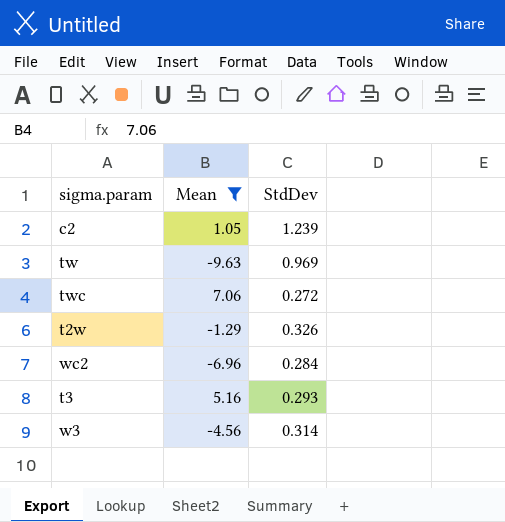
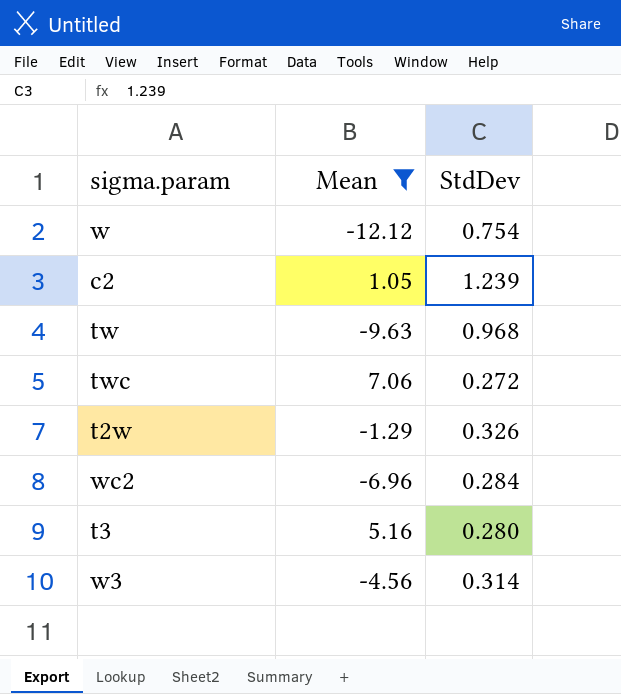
row w: none -> -12.12 | 0.754
tw | StdDev: 0.969 -> 0.968
t3 | StdDev: 0.293 -> 0.280

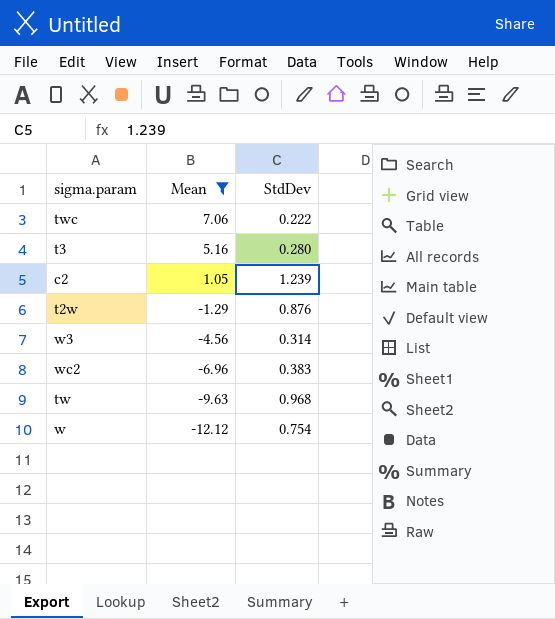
row order: none -> Mean descending
twc | StdDev: 0.272 -> 0.222
t2w | StdDev: 0.326 -> 0.876
wc2 | StdDev: 0.284 -> 0.383

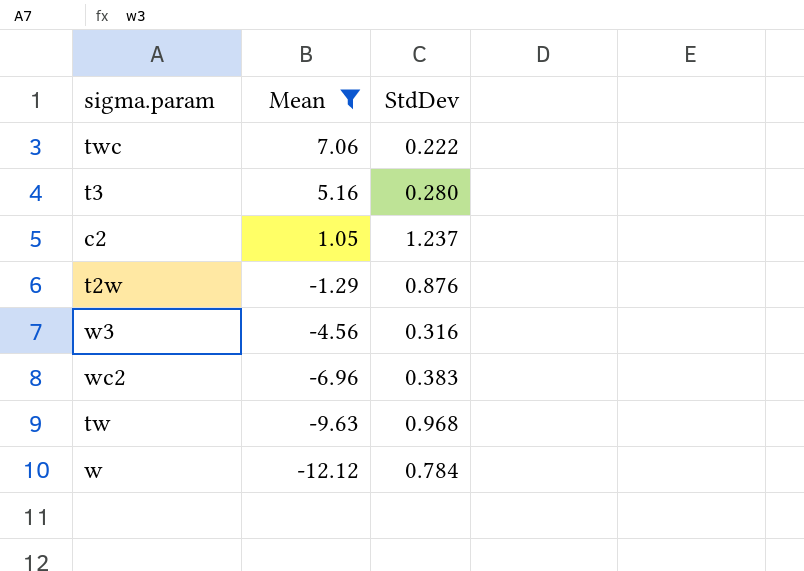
c2 | StdDev: 1.239 -> 1.237
w3 | StdDev: 0.314 -> 0.316
w | StdDev: 0.754 -> 0.784

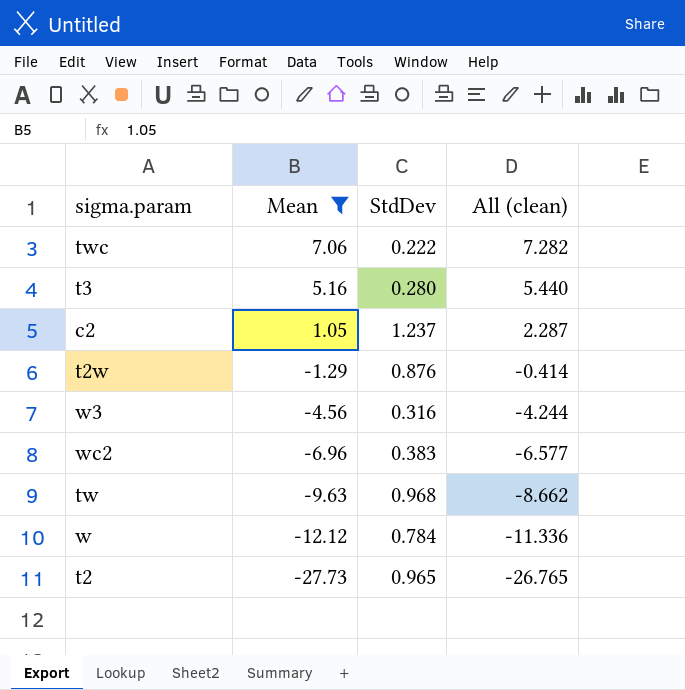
column All (clean) | formula: none -> [Mean] + [StdDev]
row t2: none -> -27.73 | 0.965 | -26.765

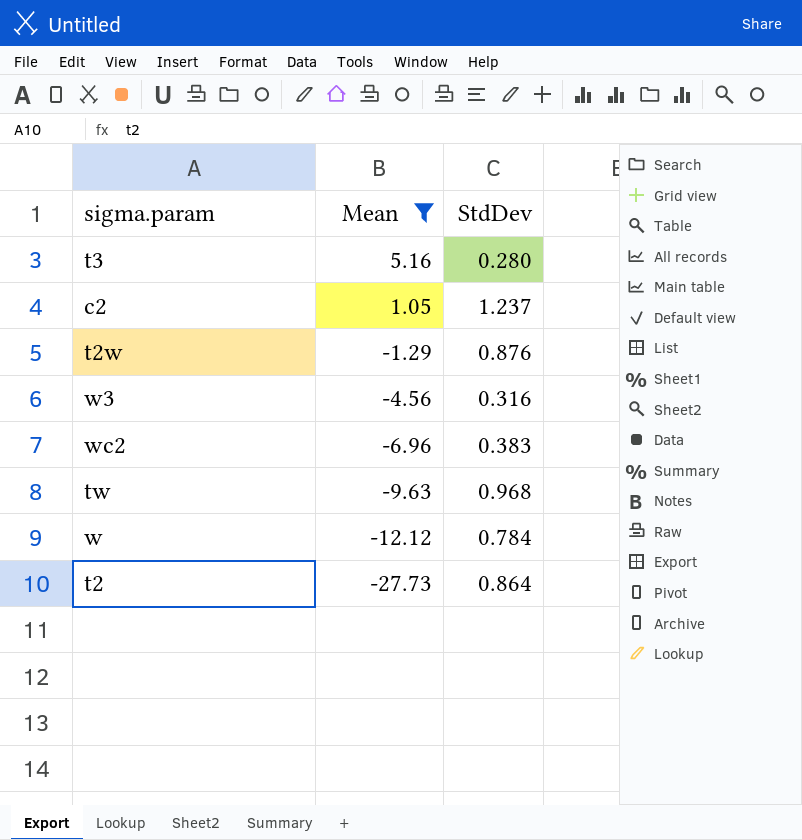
column All (clean) | formula: [Mean] + [StdDev] -> none
row twc: 7.06 | 0.222 | 7.282 -> none
t2 | StdDev: 0.965 -> 0.864

